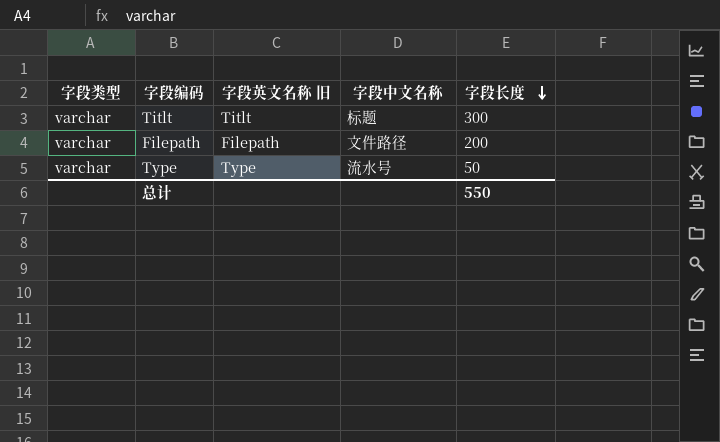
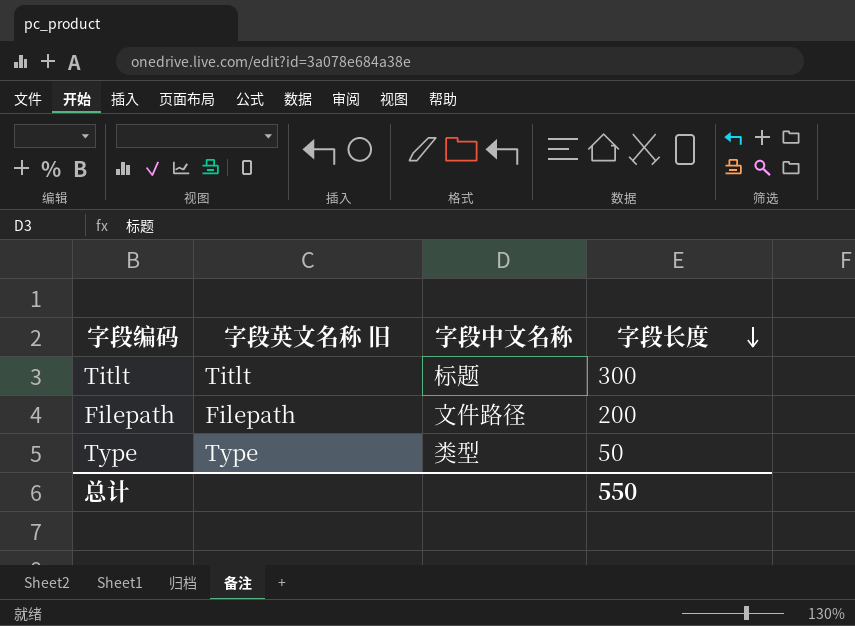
column 字段类型 | position: 1 -> none
Type | 字段中文名称: 流水号 -> 类型

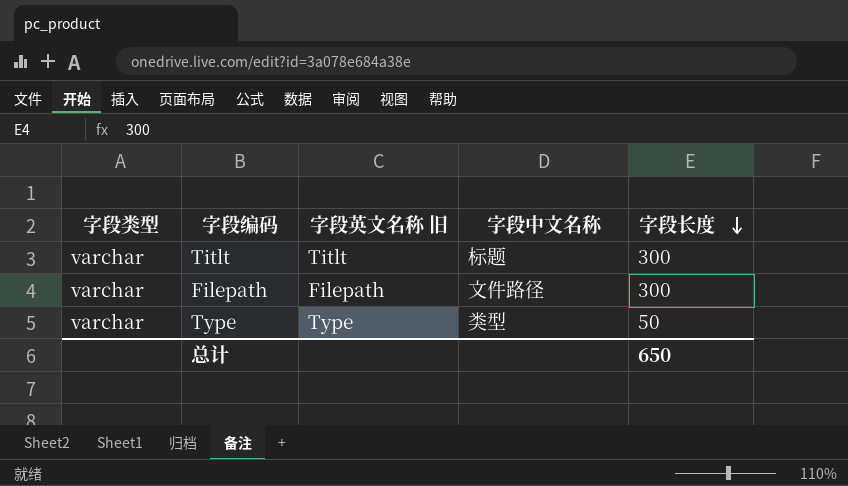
column 字段类型 | position: none -> 1
Filepath | 字段长度: 200 -> 300
总计 | 字段长度: 550 -> 650

